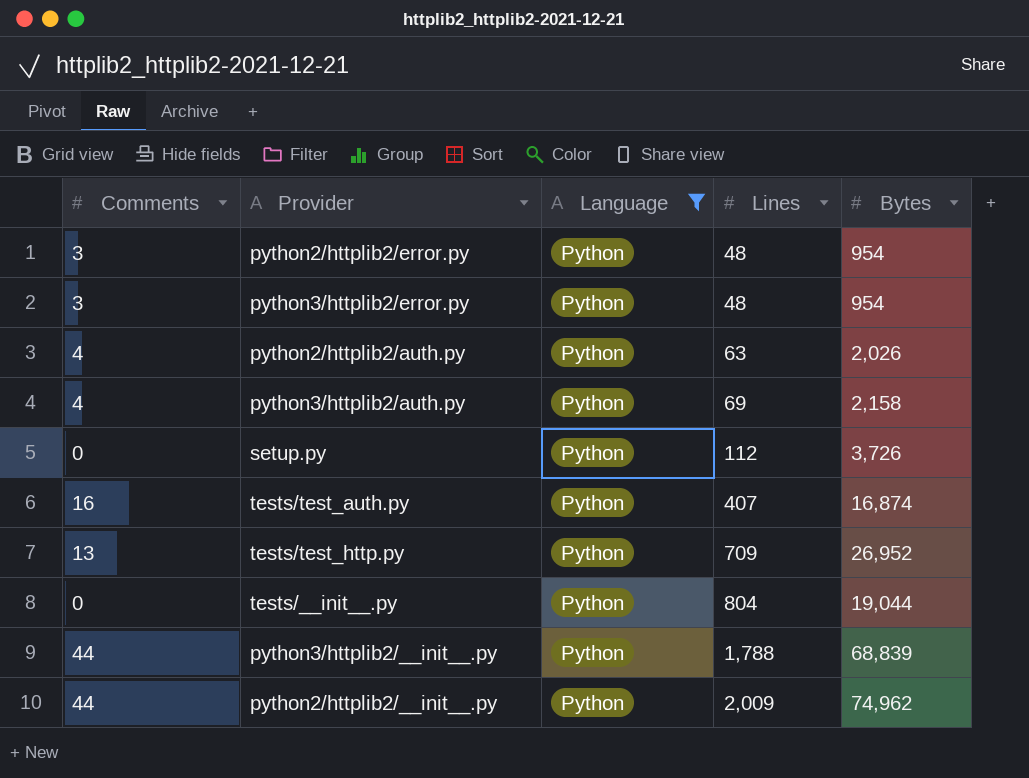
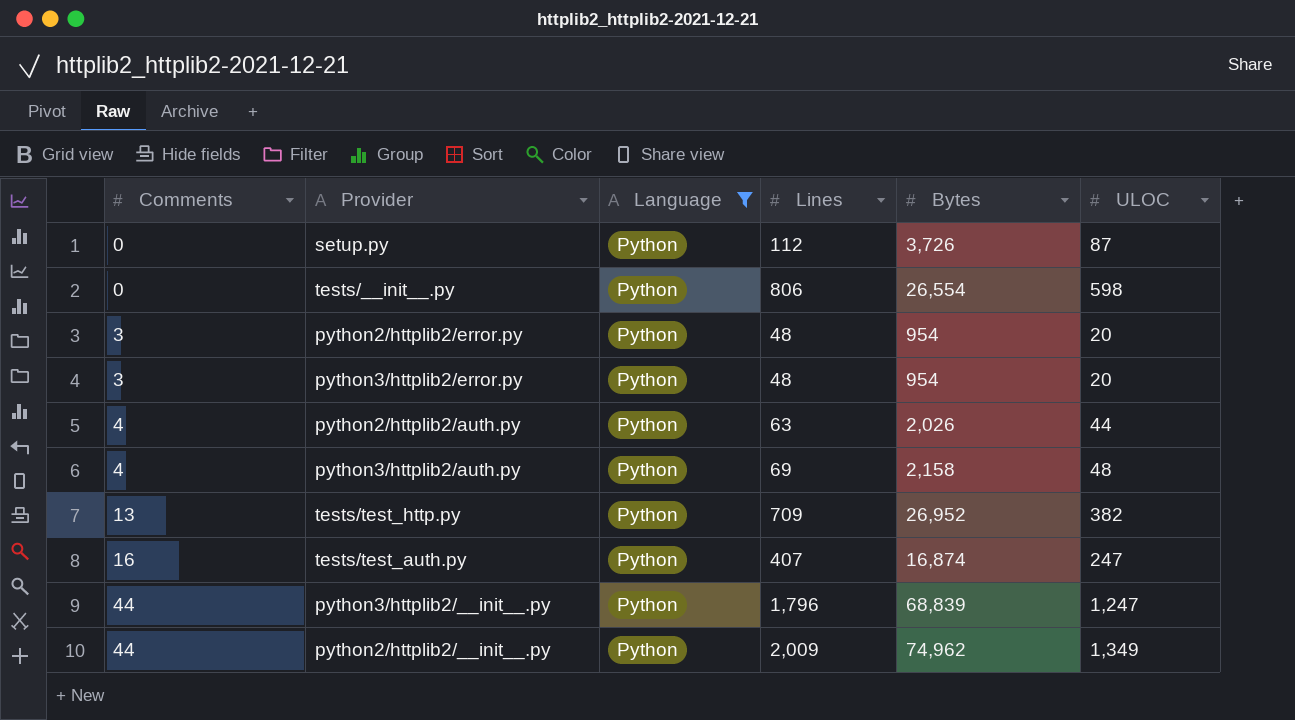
row order: Lines ascending -> Comments ascending
column ULOC | position: none -> 6
tests/__init__.py | Lines: 804 -> 806
tests/__init__.py | Bytes: 19,044 -> 26,554
python3/httplib2/__init__.py | Lines: 1,788 -> 1,796

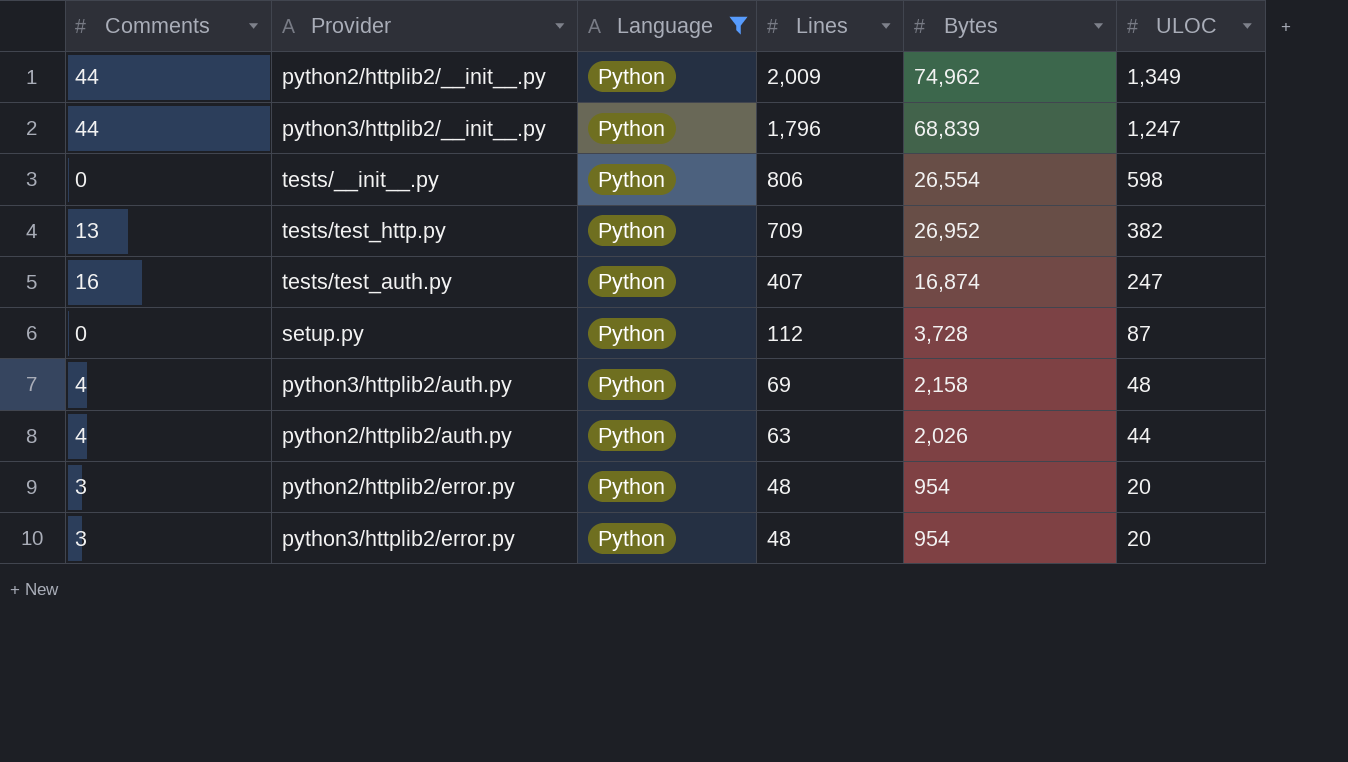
row order: Comments ascending -> Lines descending
setup.py | Bytes: 3,726 -> 3,728

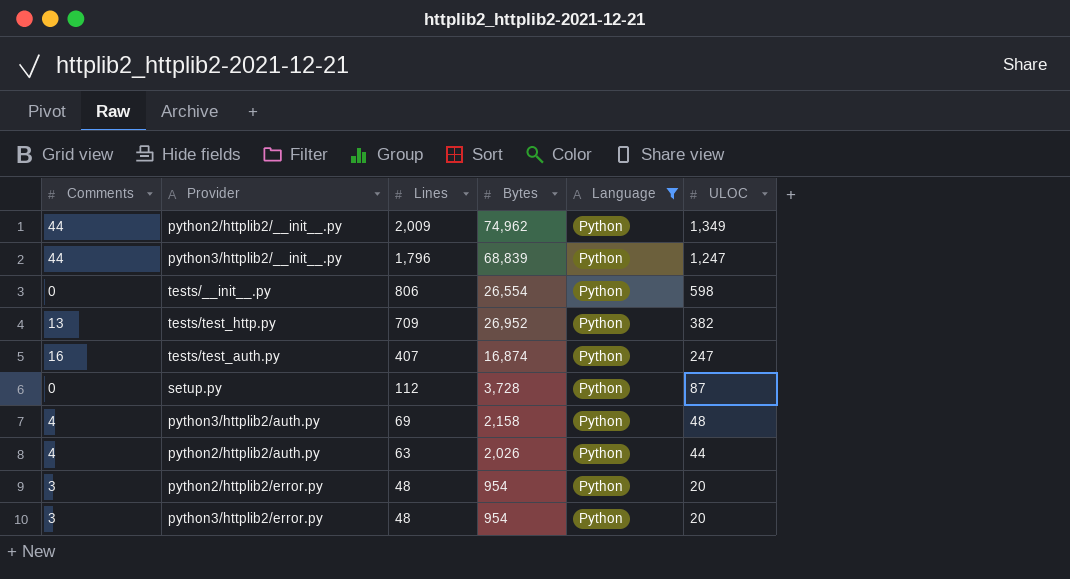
column Language | position: 3 -> 5

